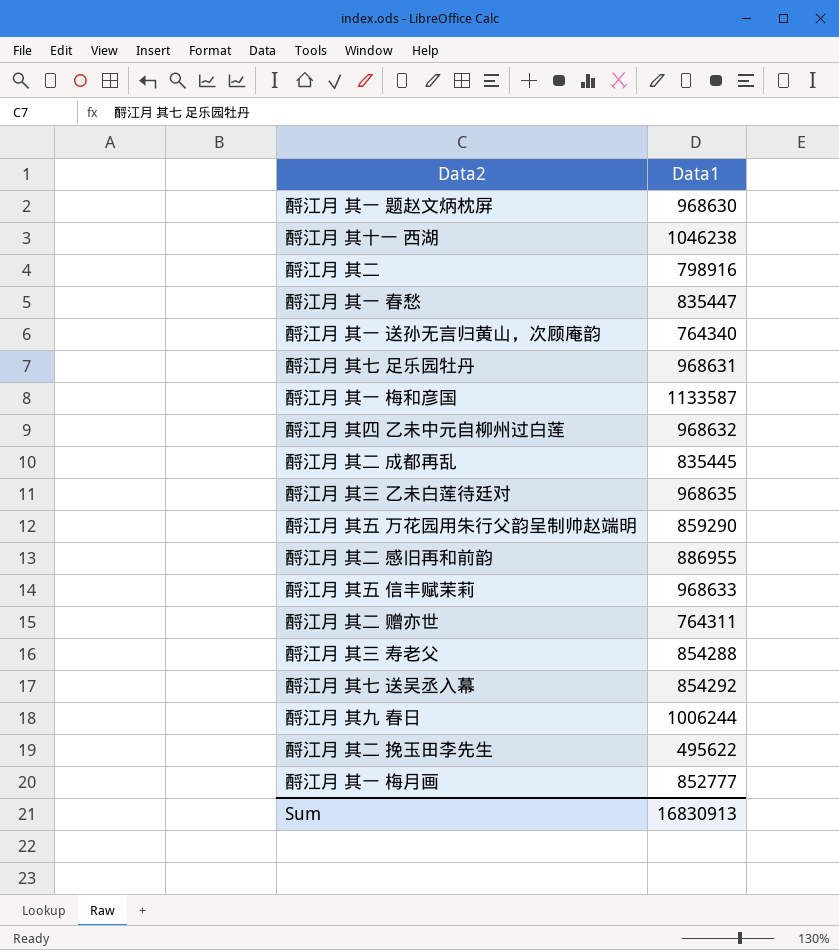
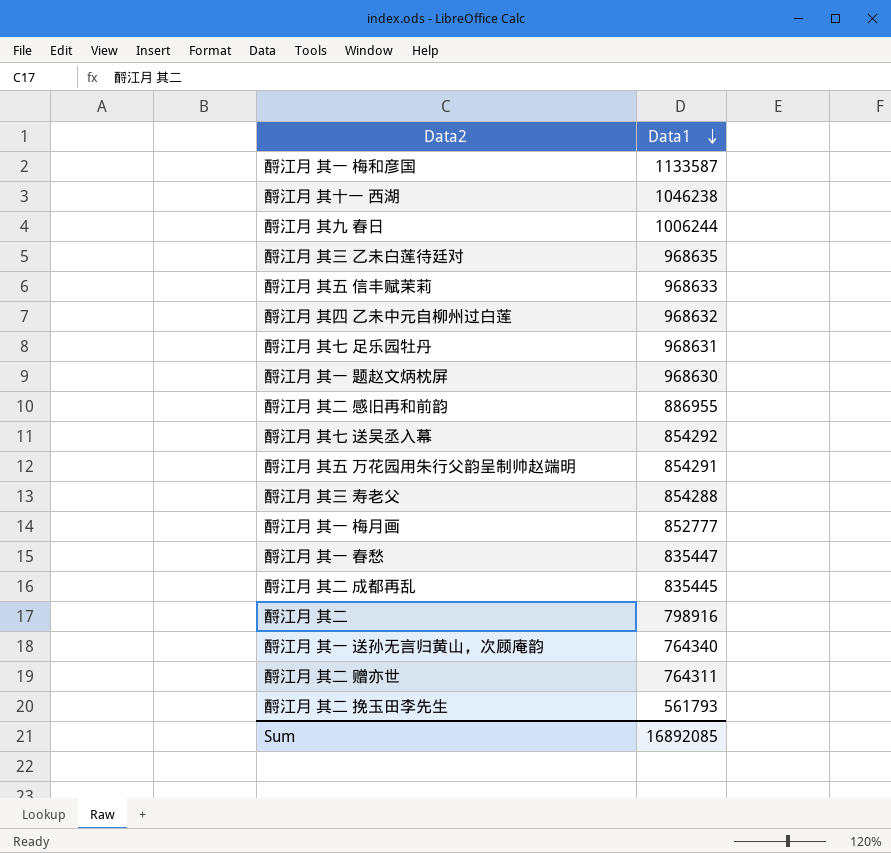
row order: none -> Data1 descending
酹江月 其五 万花园用朱行父韵呈制帅赵端明 | Data1: 859290 -> 854291
酹江月 其二 挽玉田李先生 | Data1: 495622 -> 561793
Sum | Data1: 16830913 -> 16892085

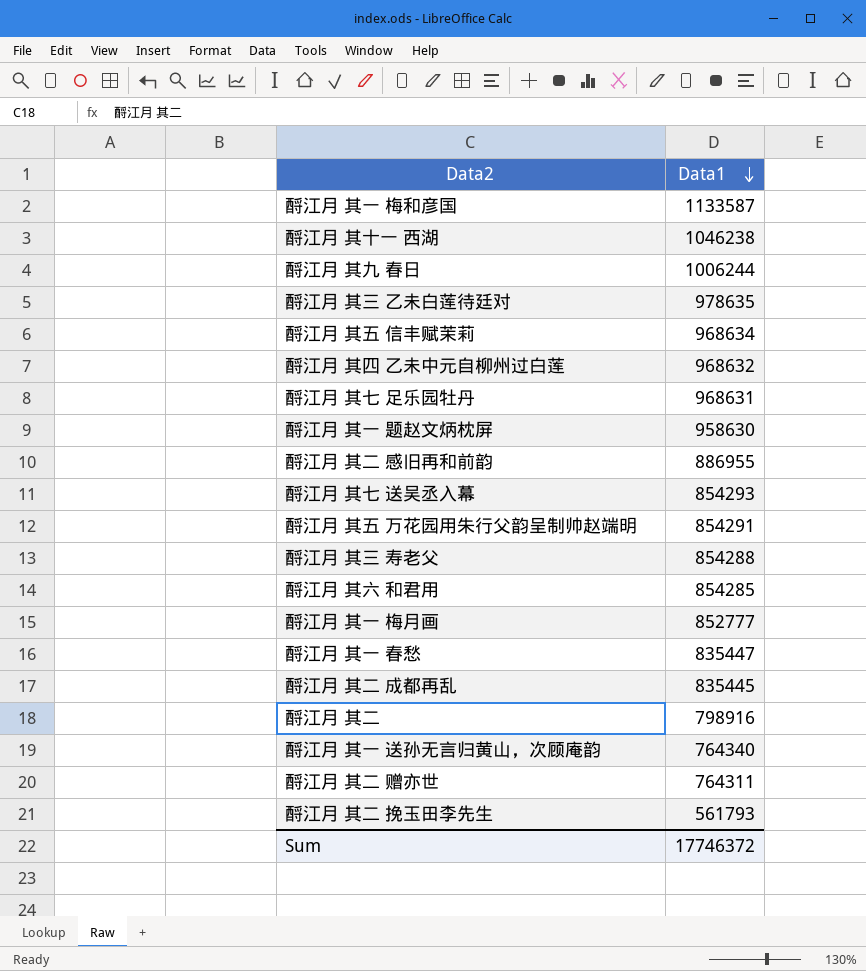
酹江月 其三 乙未白莲待廷对 | Data1: 968635 -> 978635
酹江月 其五 信丰赋茉莉 | Data1: 968633 -> 968634
酹江月 其一 题赵文炳枕屏 | Data1: 968630 -> 958630
酹江月 其七 送吴丞入幕 | Data1: 854292 -> 854293
row 酹江月 其六 和君用: none -> 854285
Sum | Data1: 16892085 -> 17746372

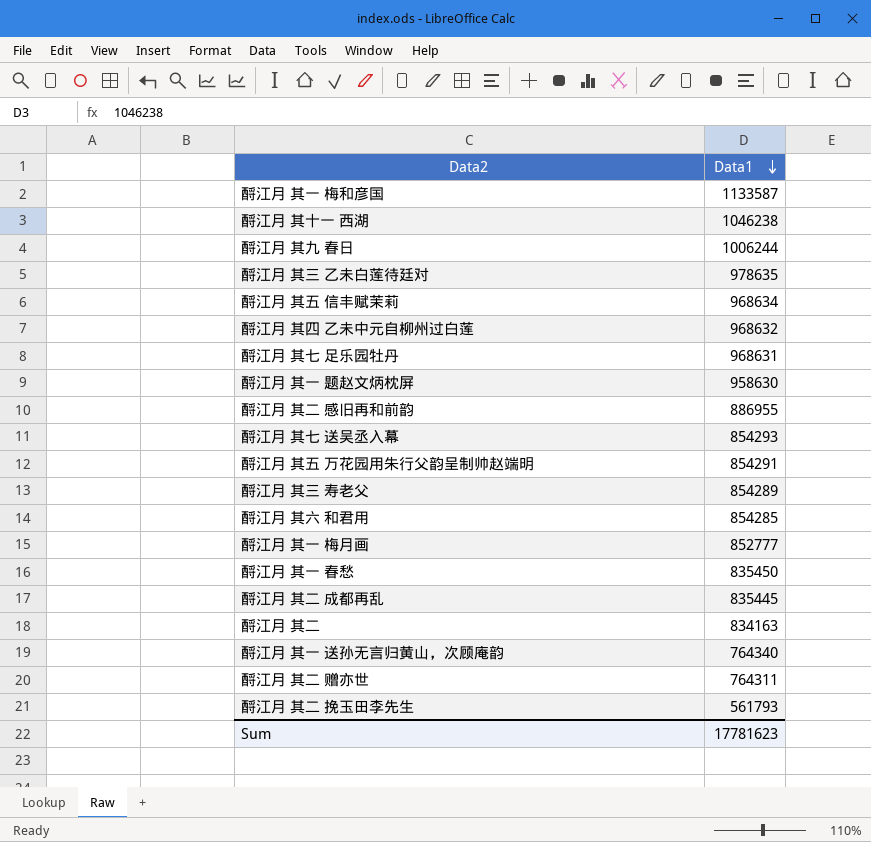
酹江月 其三 寿老父 | Data1: 854288 -> 854289
酹江月 其一 春愁 | Data1: 835447 -> 835450
酹江月 其二 | Data1: 798916 -> 834163
Sum | Data1: 17746372 -> 17781623

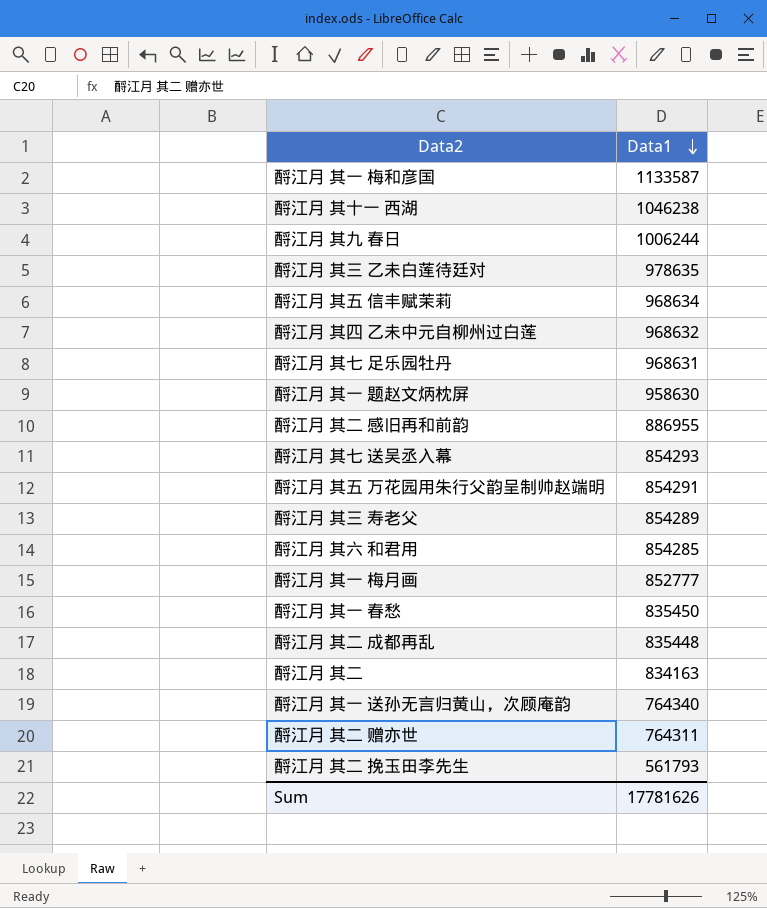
酹江月 其二 成都再乱 | Data1: 835445 -> 835448
Sum | Data1: 17781623 -> 17781626

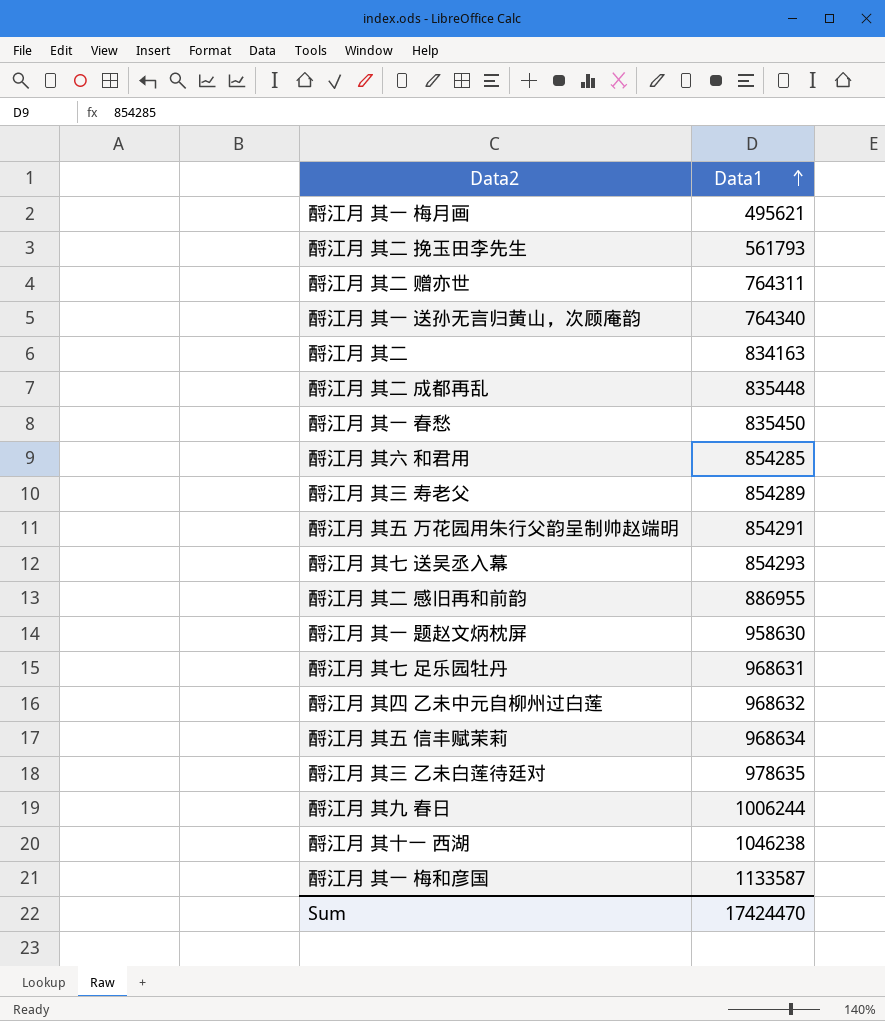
row order: Data1 descending -> Data1 ascending
酹江月 其一 梅月画 | Data1: 852777 -> 495621
Sum | Data1: 17781626 -> 17424470

